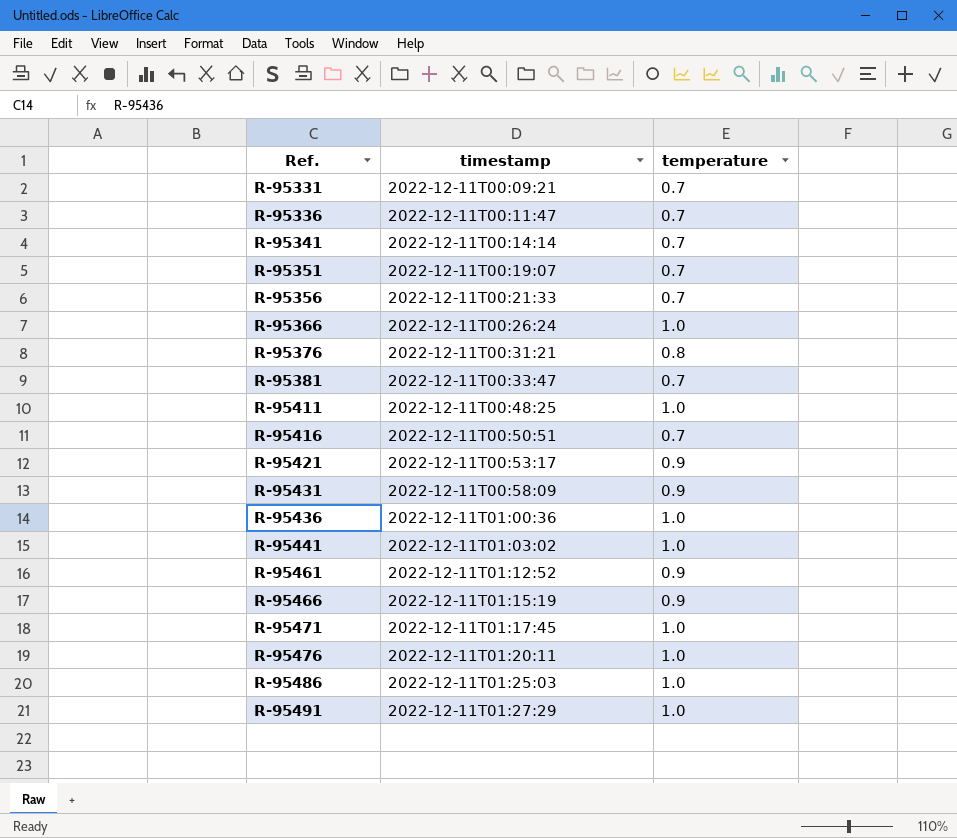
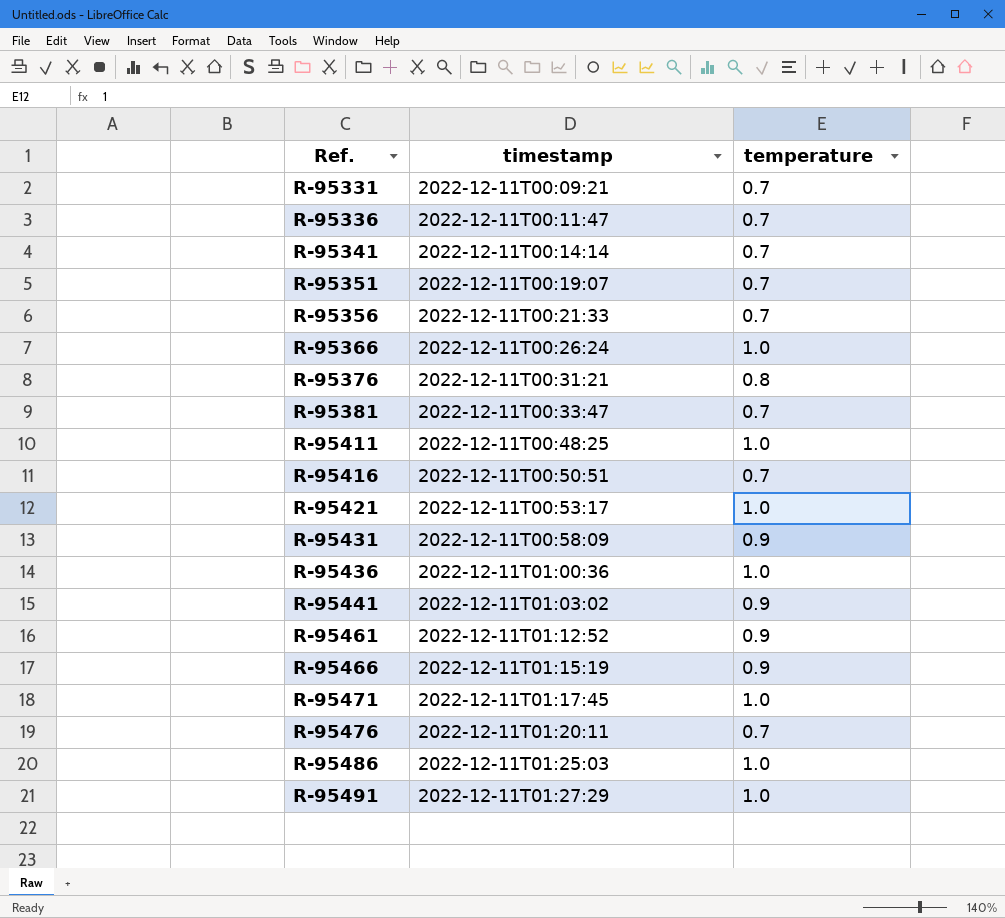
R-95421 | temperature: 0.9 -> 1.0
R-95441 | temperature: 1.0 -> 0.9
R-95476 | temperature: 1.0 -> 0.7

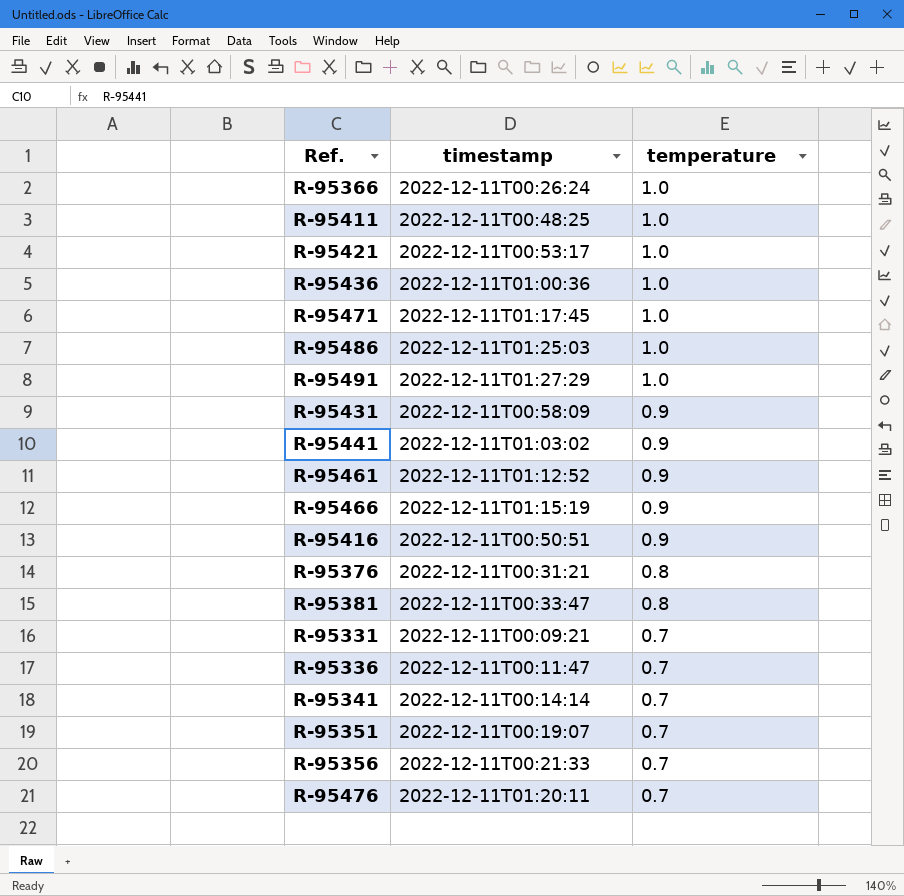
row order: Ref. ascending -> temperature descending
R-95416 | temperature: 0.7 -> 0.9
R-95381 | temperature: 0.7 -> 0.8

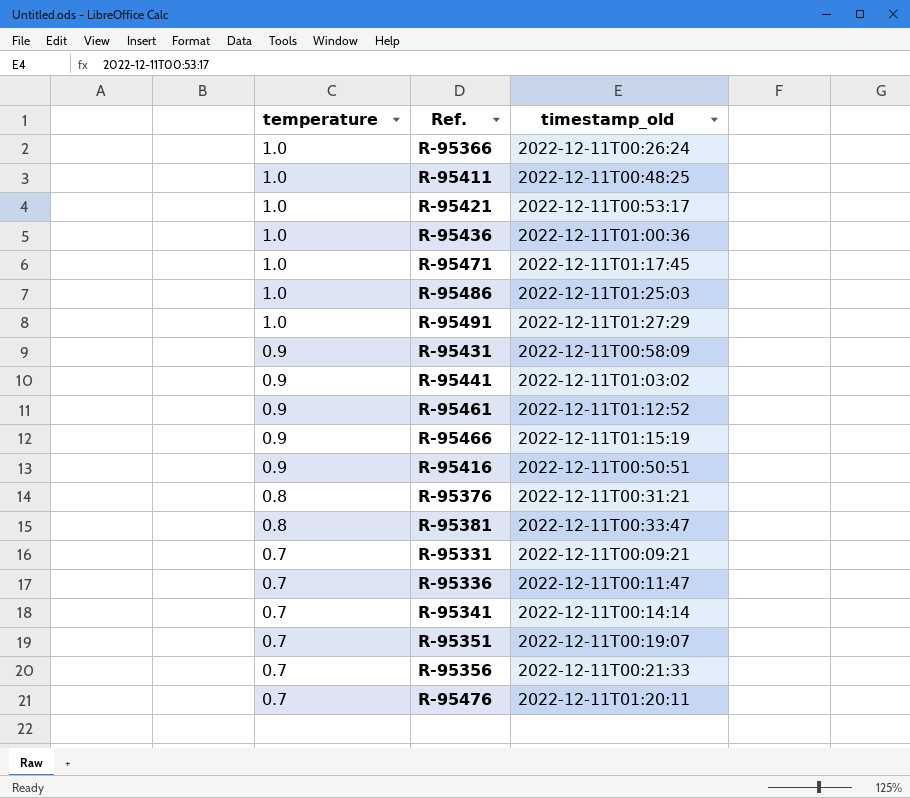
column temperature | position: 3 -> 1
column name: timestamp -> timestamp_old

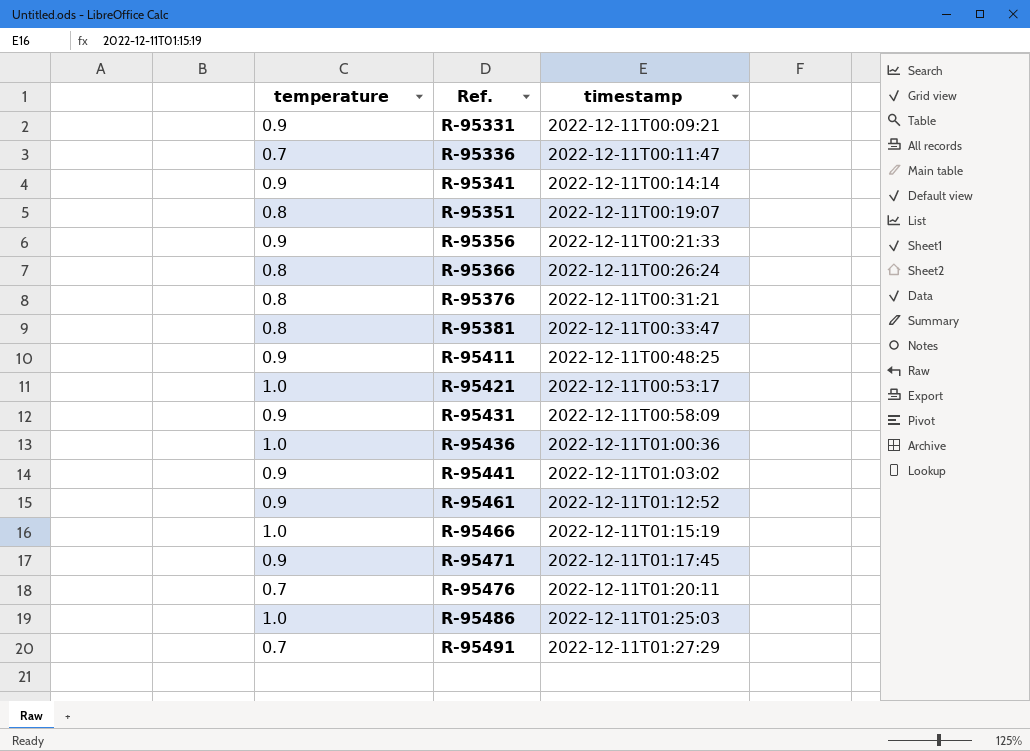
row order: temperature descending -> Ref. ascending
column name: timestamp_old -> timestamp
row R-95416: 0.9 | 2022-12-11T00:50:51 -> none
R-95331 | temperature: 0.7 -> 0.9
R-95341 | temperature: 0.7 -> 0.9
R-95351 | temperature: 0.7 -> 0.8
R-95356 | temperature: 0.7 -> 0.9
R-95366 | temperature: 1.0 -> 0.8
R-95411 | temperature: 1.0 -> 0.9
R-95466 | temperature: 0.9 -> 1.0
R-95471 | temperature: 1.0 -> 0.9
R-95491 | temperature: 1.0 -> 0.7

